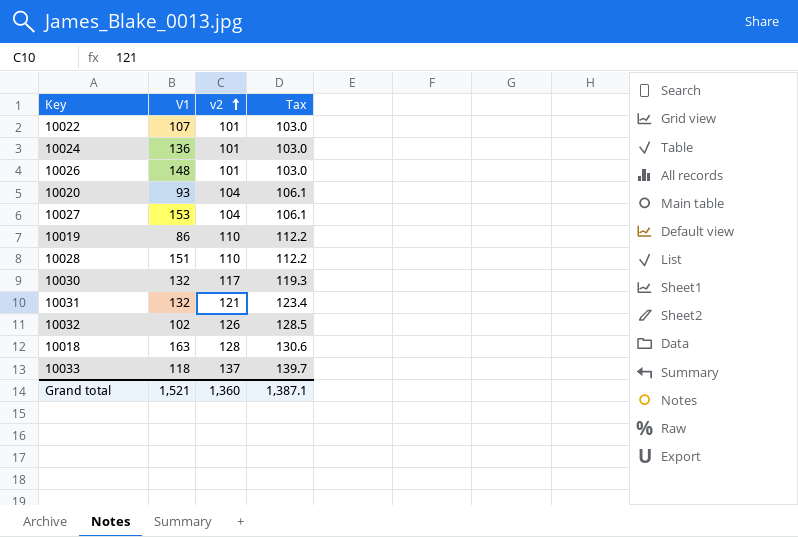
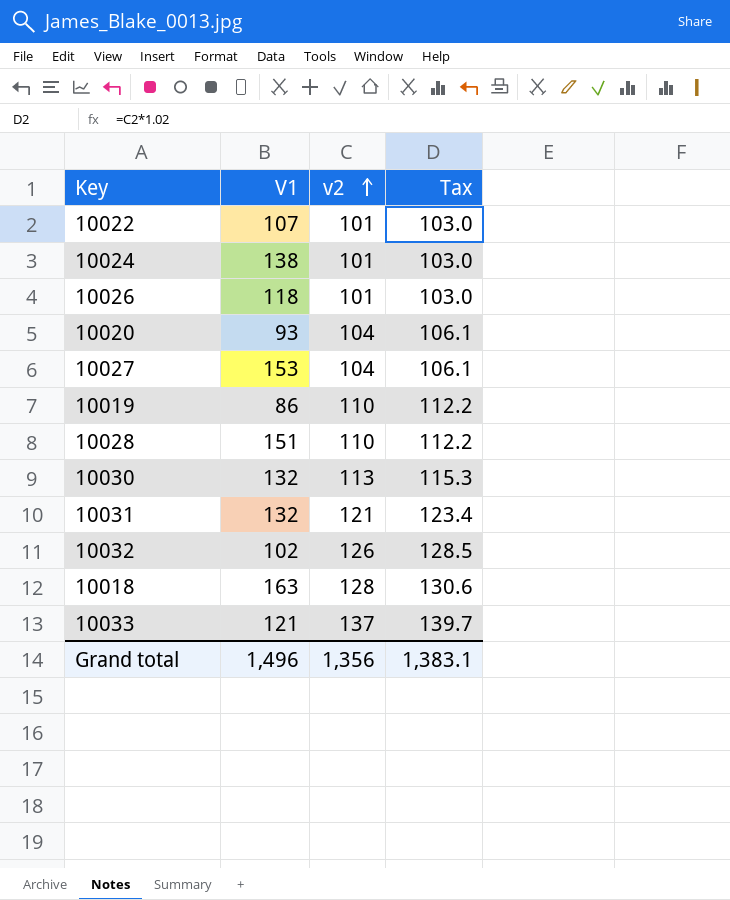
10024 | V1: 136 -> 138
10026 | V1: 148 -> 118
10030 | v2: 117 -> 113
10030 | Tax: 119.3 -> 115.3
10033 | V1: 118 -> 121
Grand total | V1: 1,521 -> 1,496
Grand total | v2: 1,360 -> 1,356
Grand total | Tax: 1,387.1 -> 1,383.1

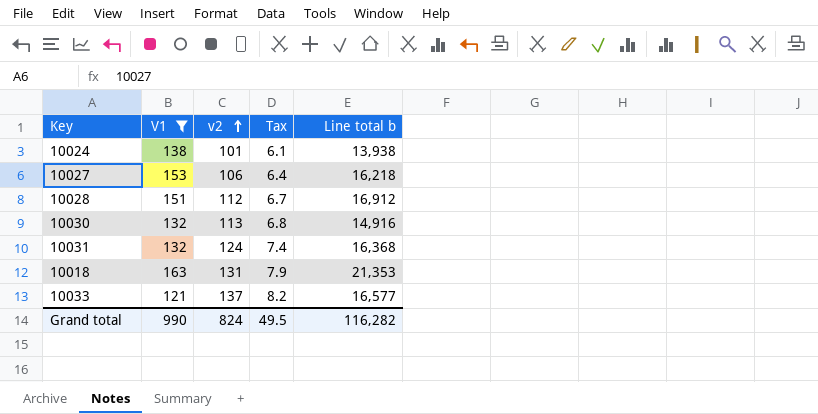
filter: none -> V1 >= 121
column Tax | formula: [v2] * 1.02 -> [v2] * 0.06
column Line total b | formula: none -> [V1] * [v2]
10027 | v2: 104 -> 106
10028 | v2: 110 -> 112
10031 | v2: 121 -> 124
10018 | v2: 128 -> 131
Grand total | V1: 1,496 -> 990
Grand total | v2: 1,356 -> 824
Grand total | Tax: 1,383.1 -> 49.5

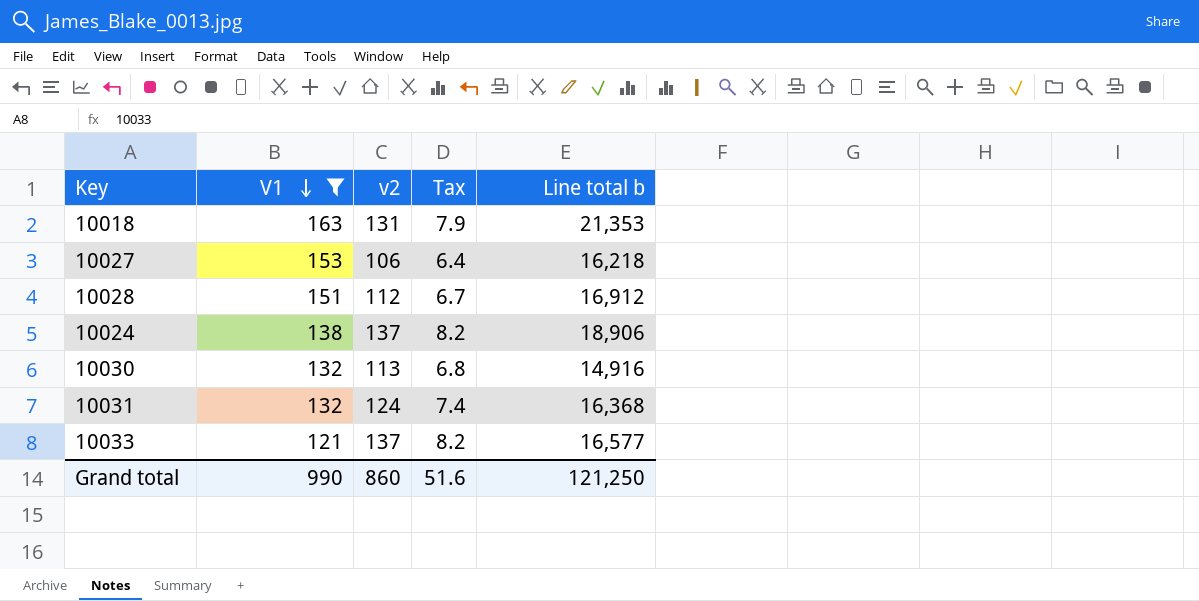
row order: v2 ascending -> V1 descending
10024 | v2: 101 -> 137
10024 | Tax: 6.1 -> 8.2
10024 | Line total b: 13,938 -> 18,906
Grand total | v2: 824 -> 860
Grand total | Tax: 49.5 -> 51.6
Grand total | Line total b: 116,282 -> 121,250

